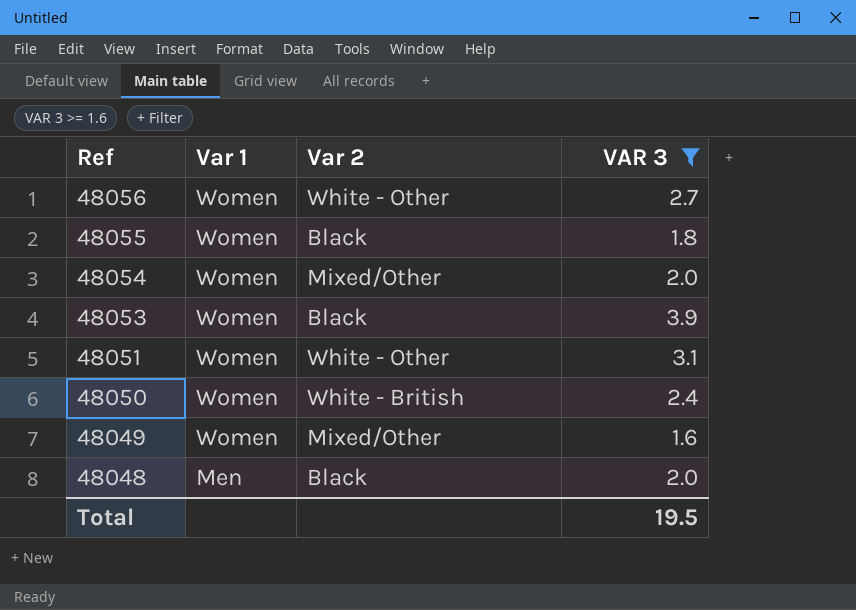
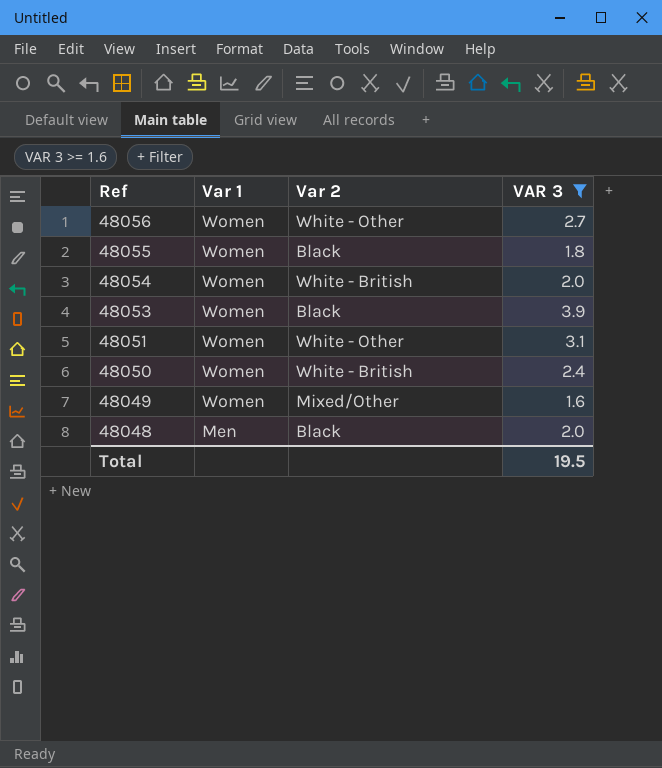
48054 | Var 2: Mixed/Other -> White - British

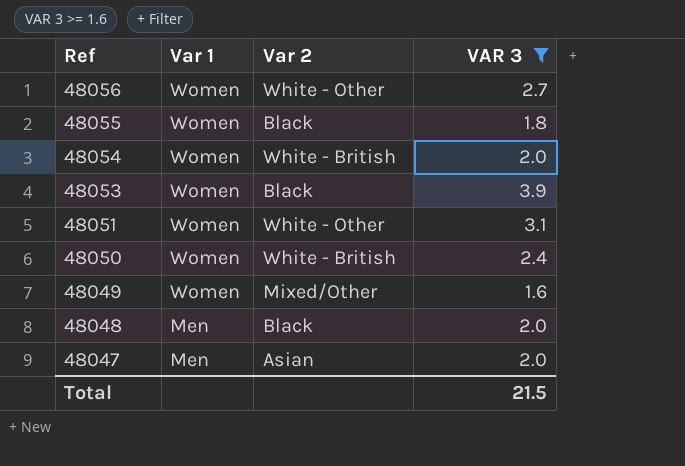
row 48047: none -> Men | Asian | 2.0
Total | VAR 3: 19.5 -> 21.5

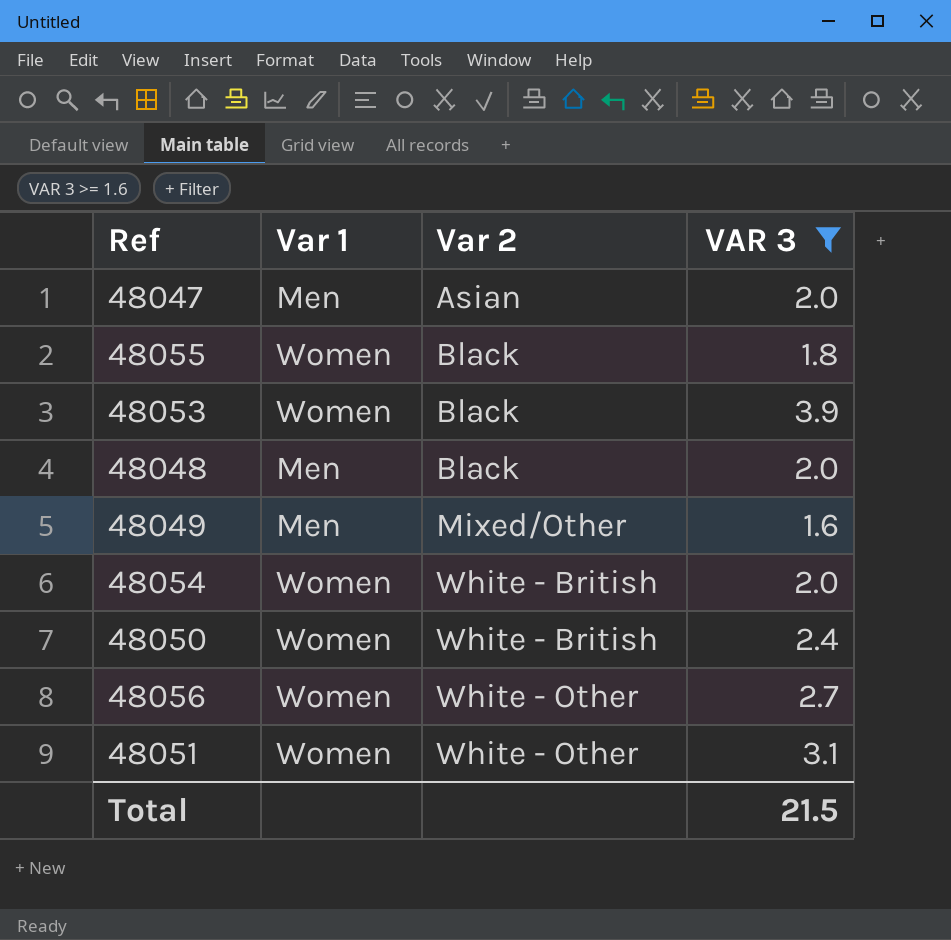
row order: Ref descending -> Var 2 ascending
48049 | Var 1: Women -> Men

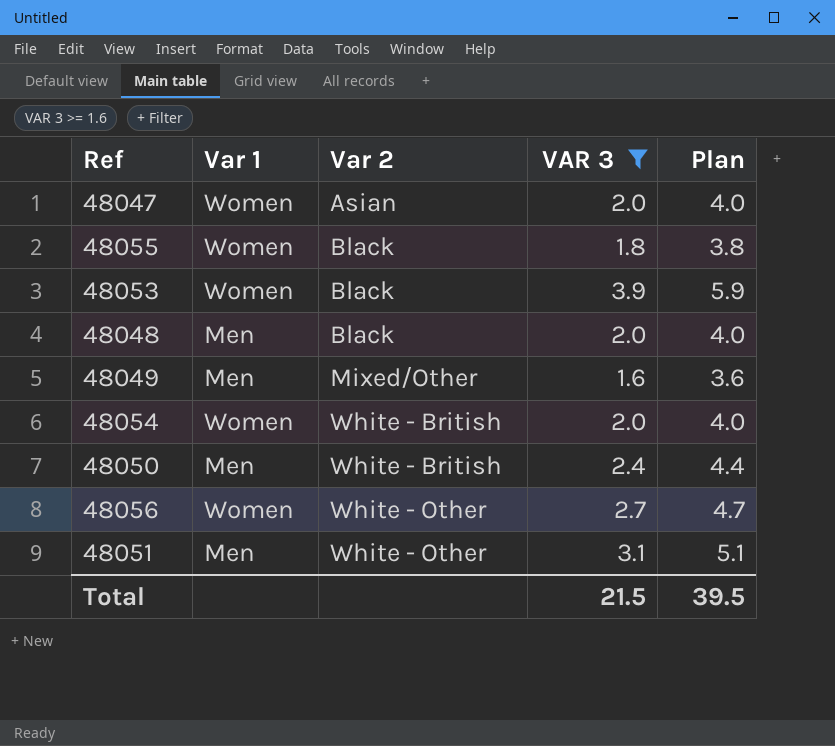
column Plan | formula: none -> [VAR 3] + 2
48047 | Var 1: Men -> Women
48050 | Var 1: Women -> Men
48051 | Var 1: Women -> Men

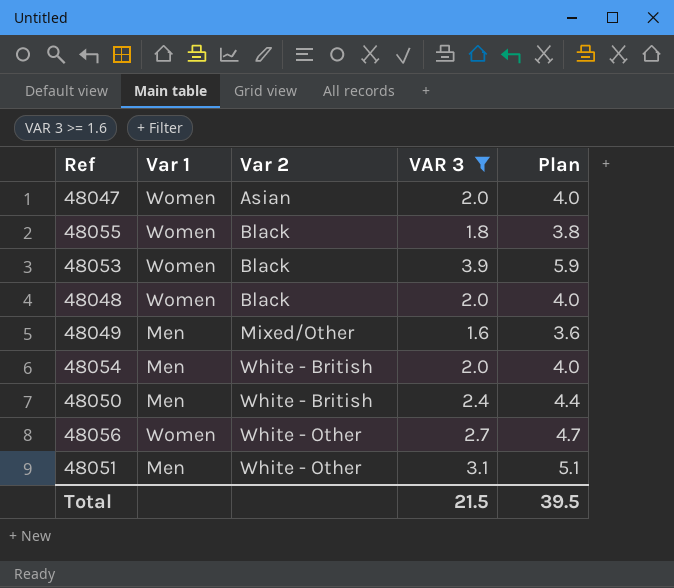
48048 | Var 1: Men -> Women
48054 | Var 1: Women -> Men

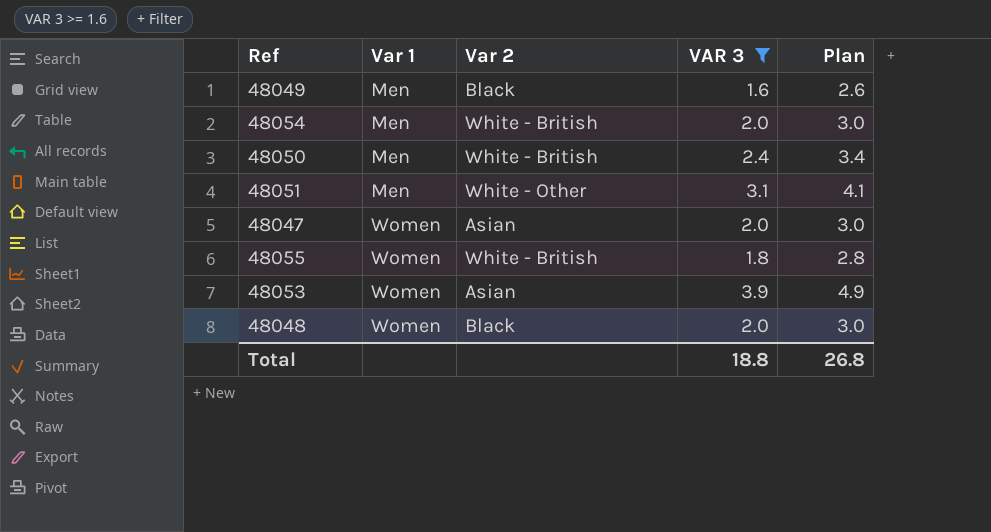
row order: Var 2 ascending -> Var 1 ascending
column Plan | formula: [VAR 3] + 2 -> [VAR 3] + 1
row 48056: Women | White - Other | 2.7 | 4.7 -> none
48049 | Var 2: Mixed/Other -> Black
48055 | Var 2: Black -> White - British
48053 | Var 2: Black -> Asian
Total | VAR 3: 21.5 -> 18.8
Total | Plan: 39.5 -> 26.8

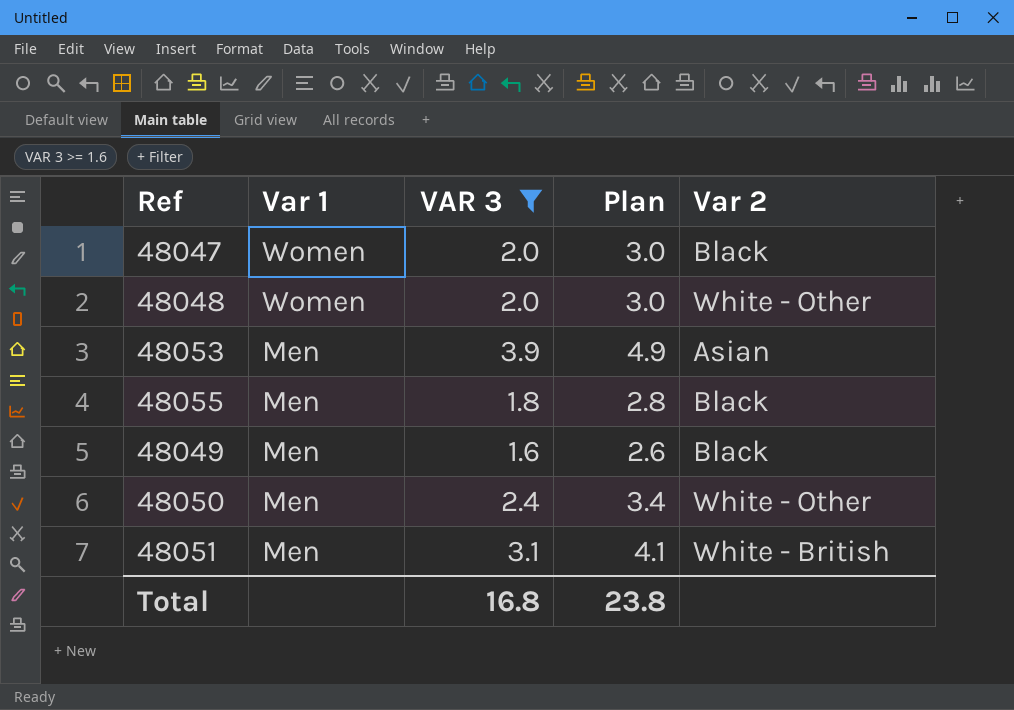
row order: Var 1 ascending -> Var 1 descending
column Var 2 | position: 3 -> 5
row 48054: Men | White - British | 2.0 | 3.0 -> none
48047 | Var 2: Asian -> Black
48048 | Var 2: Black -> White - Other
48053 | Var 1: Women -> Men
48055 | Var 1: Women -> Men
48055 | Var 2: White - British -> Black
48050 | Var 2: White - British -> White - Other
48051 | Var 2: White - Other -> White - British
Total | VAR 3: 18.8 -> 16.8
Total | Plan: 26.8 -> 23.8

